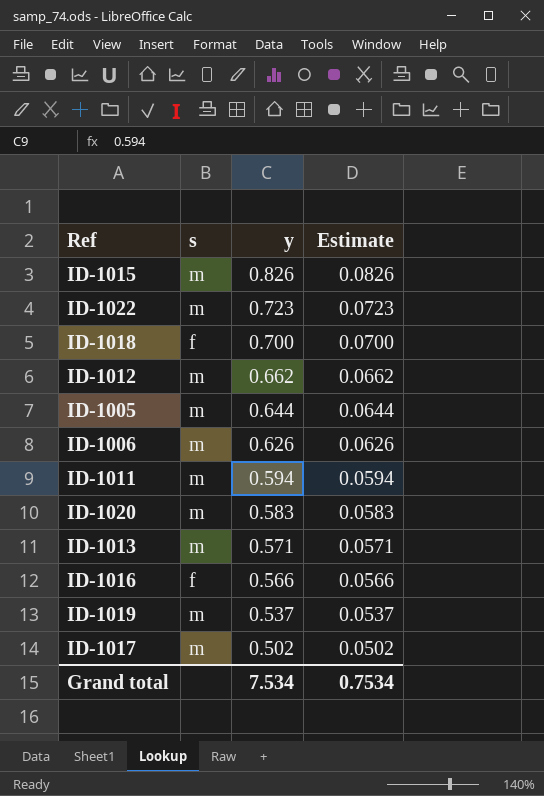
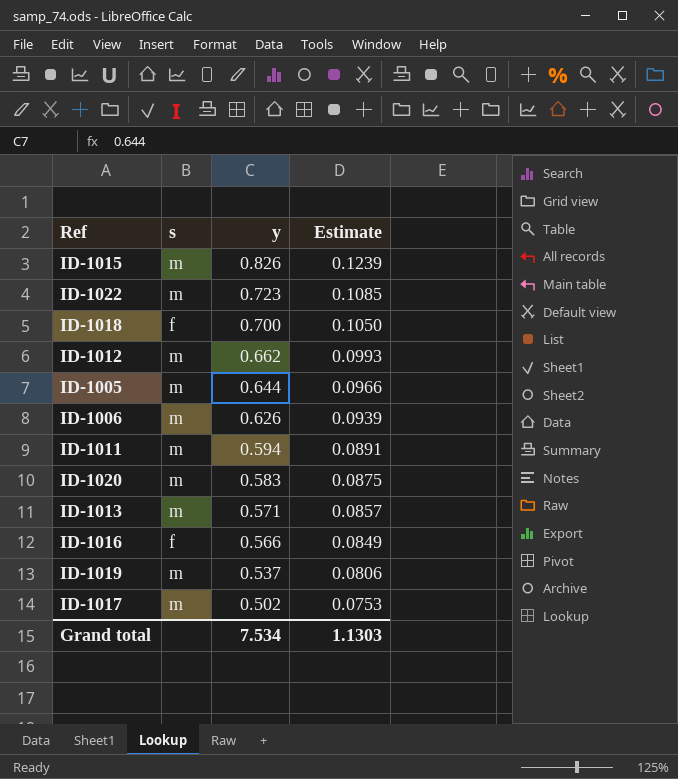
column Estimate | formula: [y] * 0.1 -> [y] * 0.15
Grand total | Estimate: 0.7534 -> 1.1303

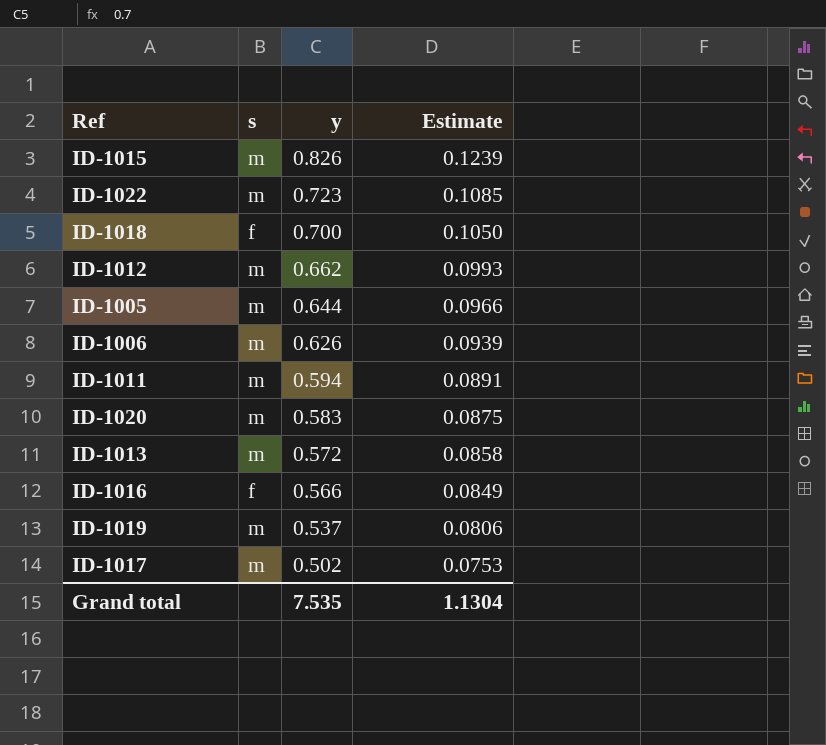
ID-1013 | y: 0.571 -> 0.572
ID-1013 | Estimate: 0.0857 -> 0.0858
Grand total | y: 7.534 -> 7.535
Grand total | Estimate: 1.1303 -> 1.1304

